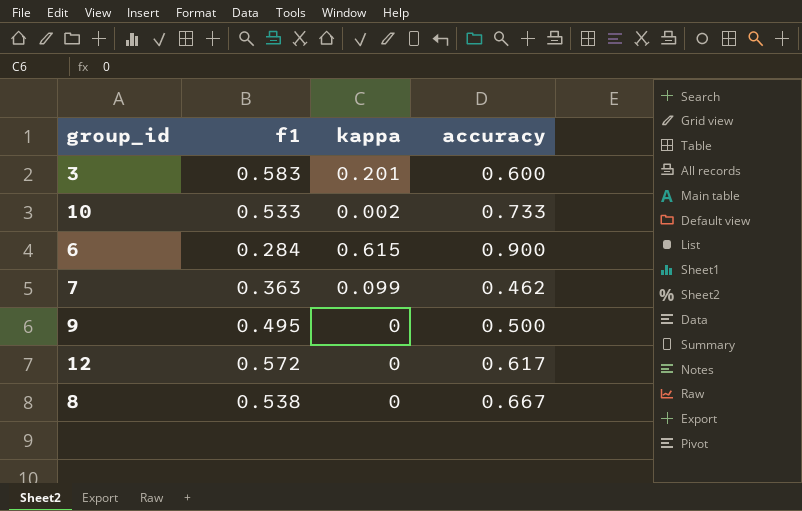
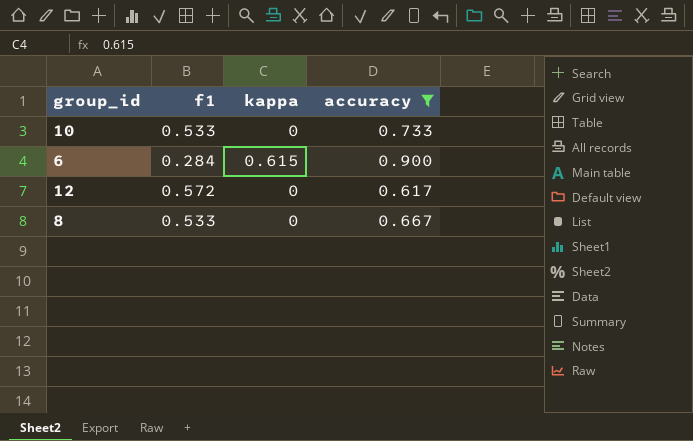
filter: none -> accuracy >= 0.617
10 | kappa: 0.002 -> 0
8 | f1: 0.538 -> 0.533

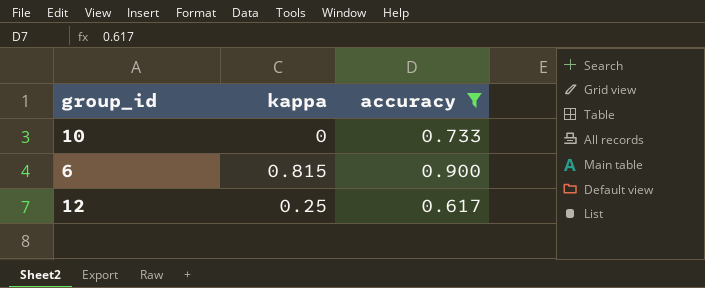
column f1 | position: 2 -> none
row 8: 0.533 | 0 | 0.667 -> none
6 | kappa: 0.615 -> 0.815
12 | kappa: 0 -> 0.25

